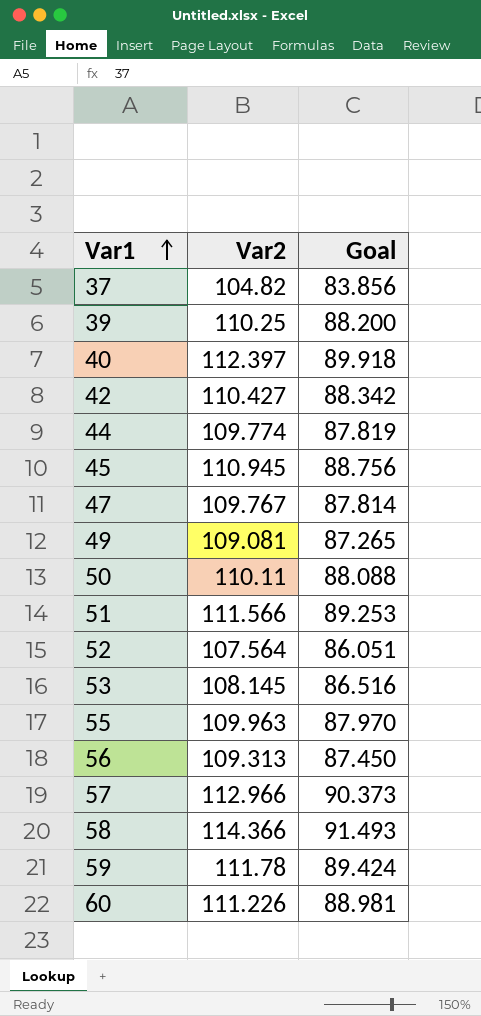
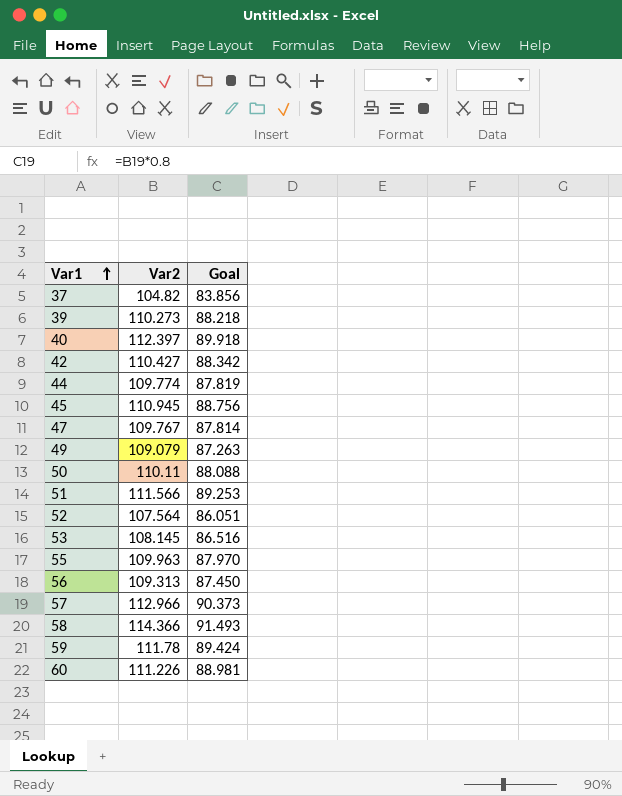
39 | Var2: 110.25 -> 110.273
39 | Goal: 88.200 -> 88.218
49 | Var2: 109.081 -> 109.079
49 | Goal: 87.265 -> 87.263

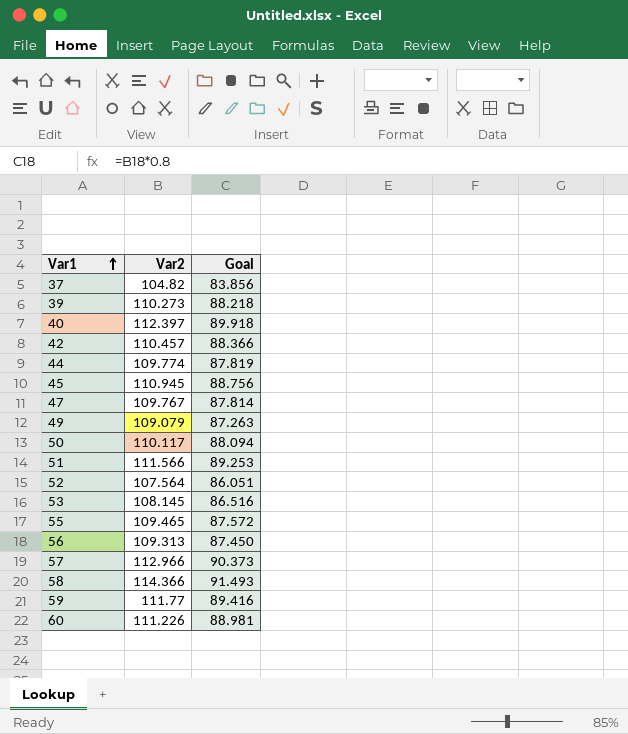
42 | Var2: 110.427 -> 110.457
42 | Goal: 88.342 -> 88.366
50 | Var2: 110.11 -> 110.117
50 | Goal: 88.088 -> 88.094
55 | Var2: 109.963 -> 109.465
55 | Goal: 87.970 -> 87.572
59 | Var2: 111.78 -> 111.77
59 | Goal: 89.424 -> 89.416

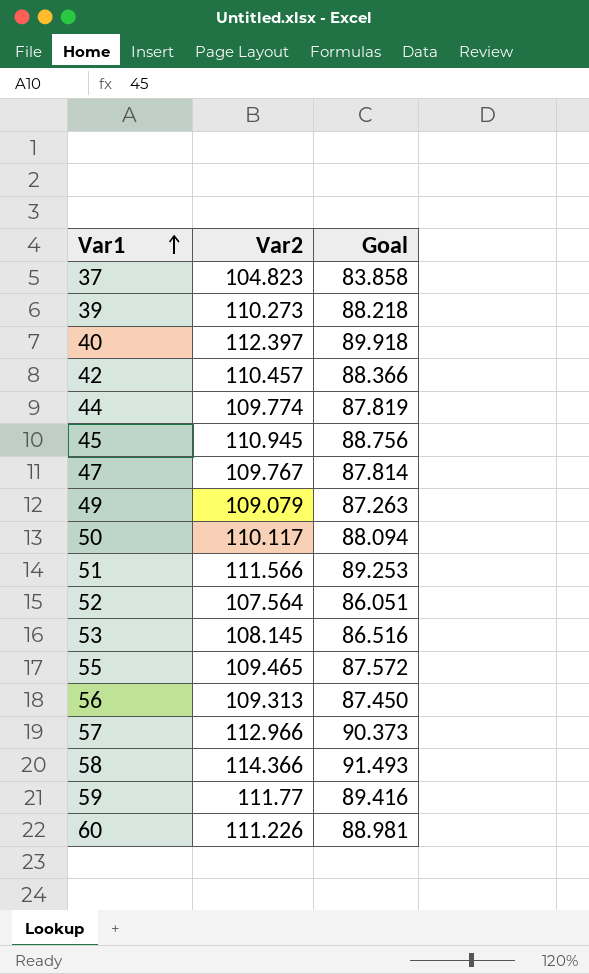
37 | Var2: 104.82 -> 104.823
37 | Goal: 83.856 -> 83.858

